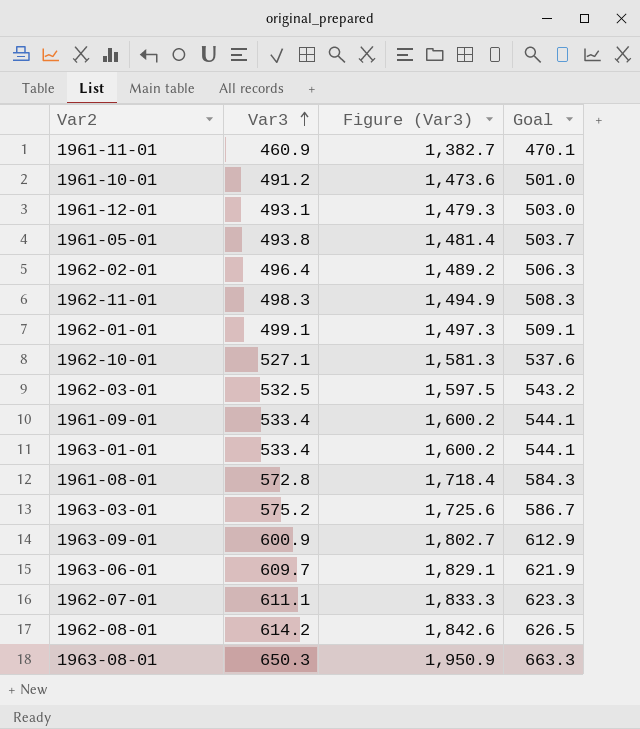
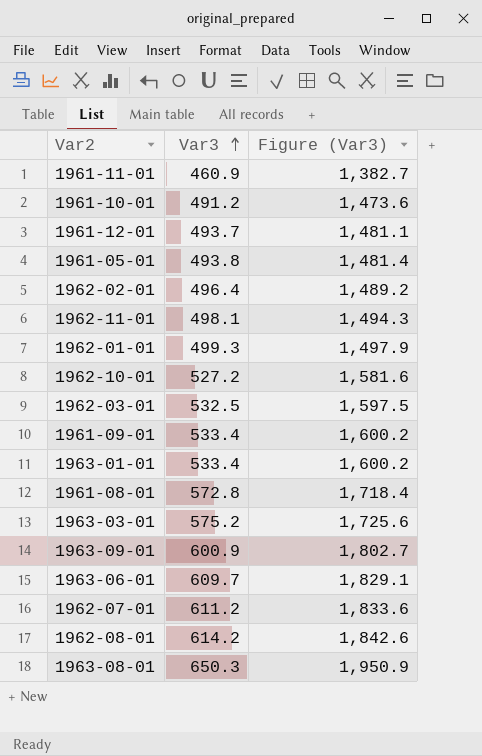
column Goal | formula: [Var3] * 1.02 -> none
1961-12-01 | Var3: 493.1 -> 493.7
1961-12-01 | Figure (Var3): 1,479.3 -> 1,481.1
1962-11-01 | Var3: 498.3 -> 498.1
1962-11-01 | Figure (Var3): 1,494.9 -> 1,494.3
1962-01-01 | Var3: 499.1 -> 499.3
1962-01-01 | Figure (Var3): 1,497.3 -> 1,497.9
1962-10-01 | Var3: 527.1 -> 527.2
1962-10-01 | Figure (Var3): 1,581.3 -> 1,581.6
1962-07-01 | Var3: 611.1 -> 611.2
1962-07-01 | Figure (Var3): 1,833.3 -> 1,833.6

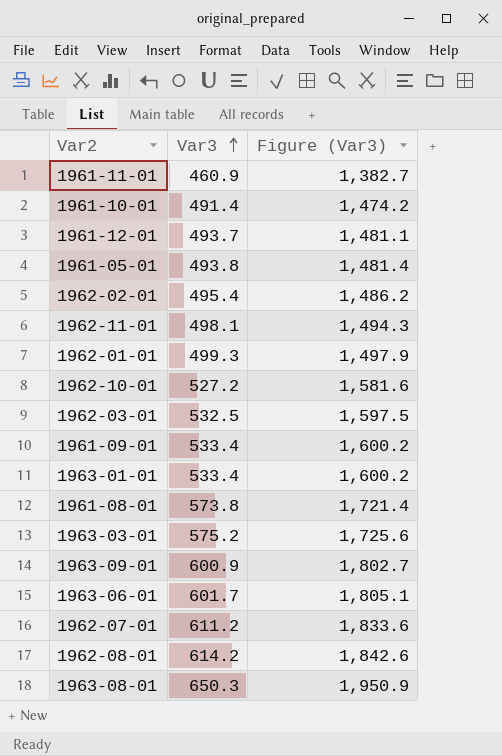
1961-10-01 | Var3: 491.2 -> 491.4
1961-10-01 | Figure (Var3): 1,473.6 -> 1,474.2
1962-02-01 | Var3: 496.4 -> 495.4
1962-02-01 | Figure (Var3): 1,489.2 -> 1,486.2
1961-08-01 | Var3: 572.8 -> 573.8
1961-08-01 | Figure (Var3): 1,718.4 -> 1,721.4
1963-06-01 | Var3: 609.7 -> 601.7
1963-06-01 | Figure (Var3): 1,829.1 -> 1,805.1

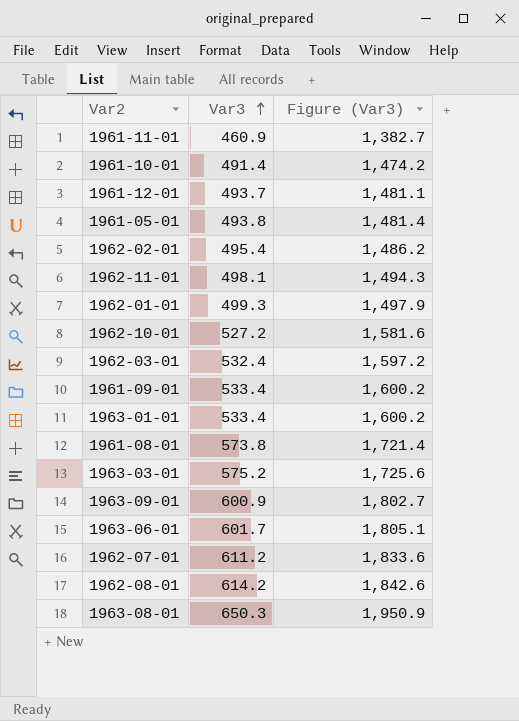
1962-03-01 | Var3: 532.5 -> 532.4
1962-03-01 | Figure (Var3): 1,597.5 -> 1,597.2

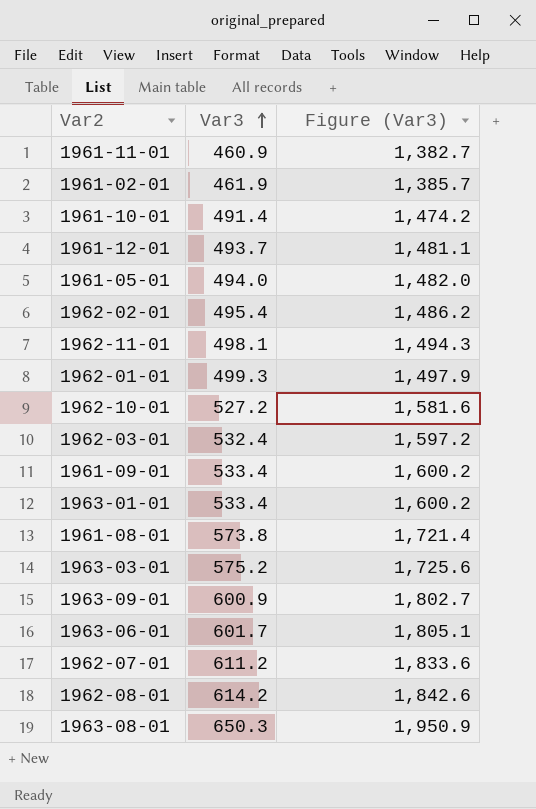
row 1961-02-01: none -> 461.9 | 1,385.7
1961-05-01 | Var3: 493.8 -> 494.0
1961-05-01 | Figure (Var3): 1,481.4 -> 1,482.0

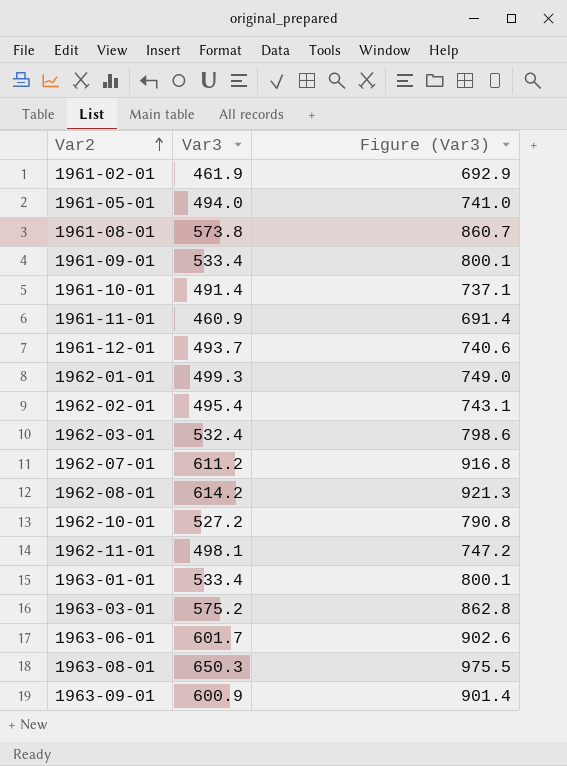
row order: Var3 ascending -> Var2 ascending
column Figure (Var3) | formula: [Var3] * 3 -> [Var3] * 1.5

